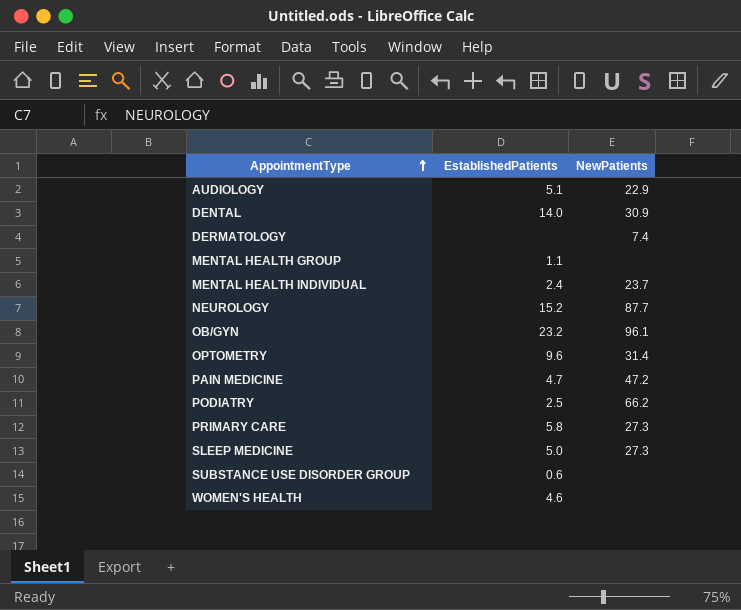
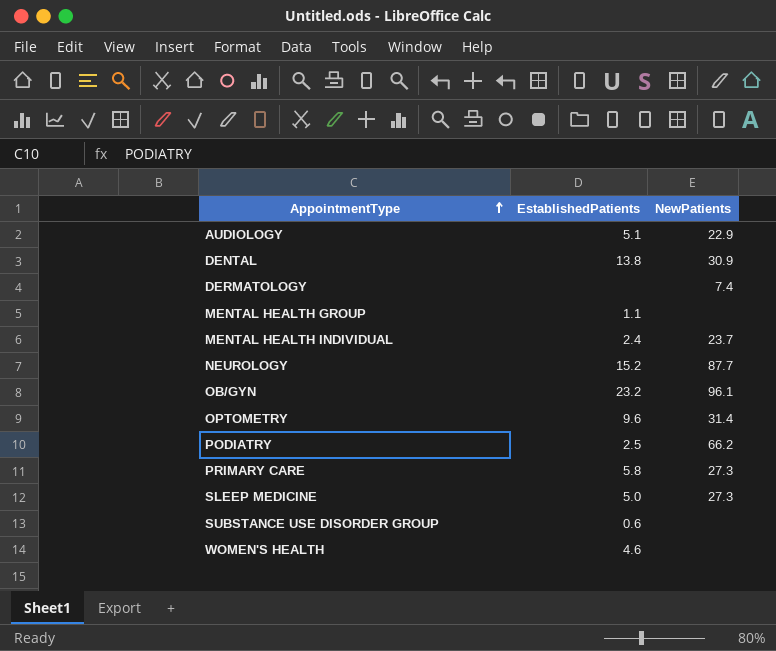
row PAIN MEDICINE: 4.7 | 47.2 -> none
DENTAL | EstablishedPatients: 14.0 -> 13.8

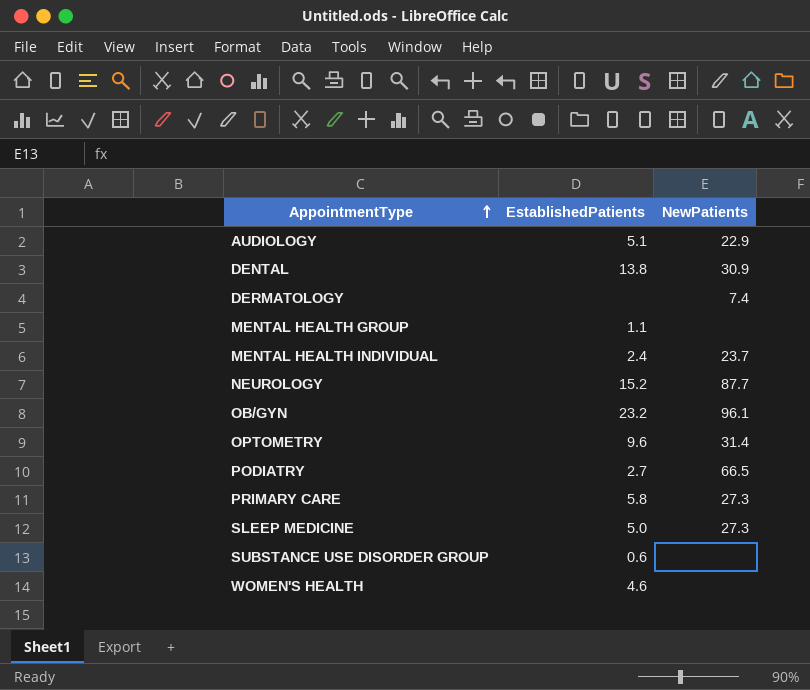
PODIATRY | EstablishedPatients: 2.5 -> 2.7
PODIATRY | NewPatients: 66.2 -> 66.5

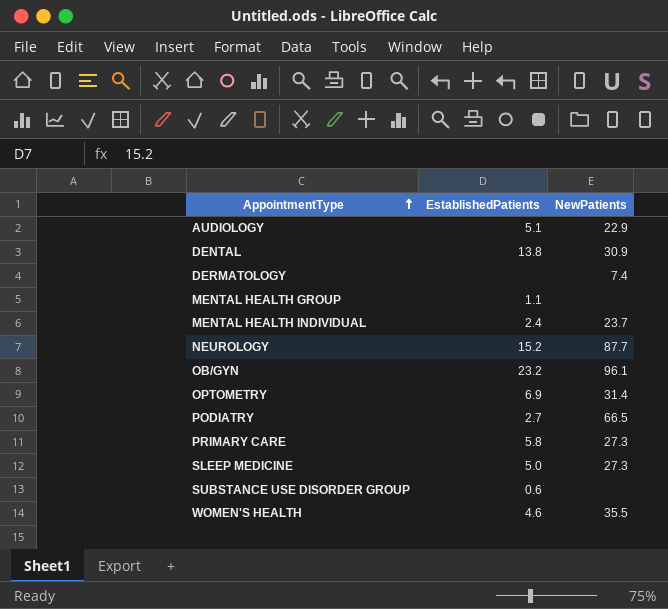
OPTOMETRY | EstablishedPatients: 9.6 -> 6.9
WOMEN'S HEALTH | NewPatients: none -> 35.5

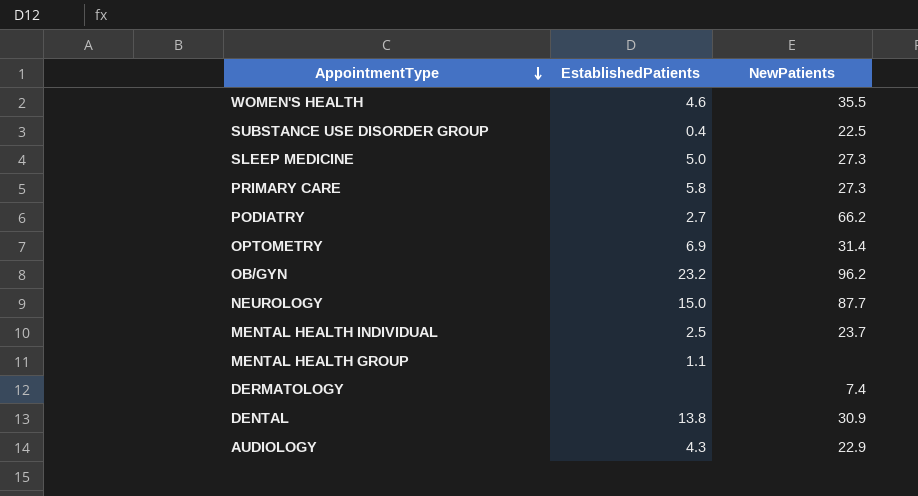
row order: AppointmentType ascending -> AppointmentType descending
SUBSTANCE USE DISORDER GROUP | EstablishedPatients: 0.6 -> 0.4
SUBSTANCE USE DISORDER GROUP | NewPatients: none -> 22.5
PODIATRY | NewPatients: 66.5 -> 66.2
OB/GYN | NewPatients: 96.1 -> 96.2
NEUROLOGY | EstablishedPatients: 15.2 -> 15.0
MENTAL HEALTH INDIVIDUAL | EstablishedPatients: 2.4 -> 2.5
AUDIOLOGY | EstablishedPatients: 5.1 -> 4.3

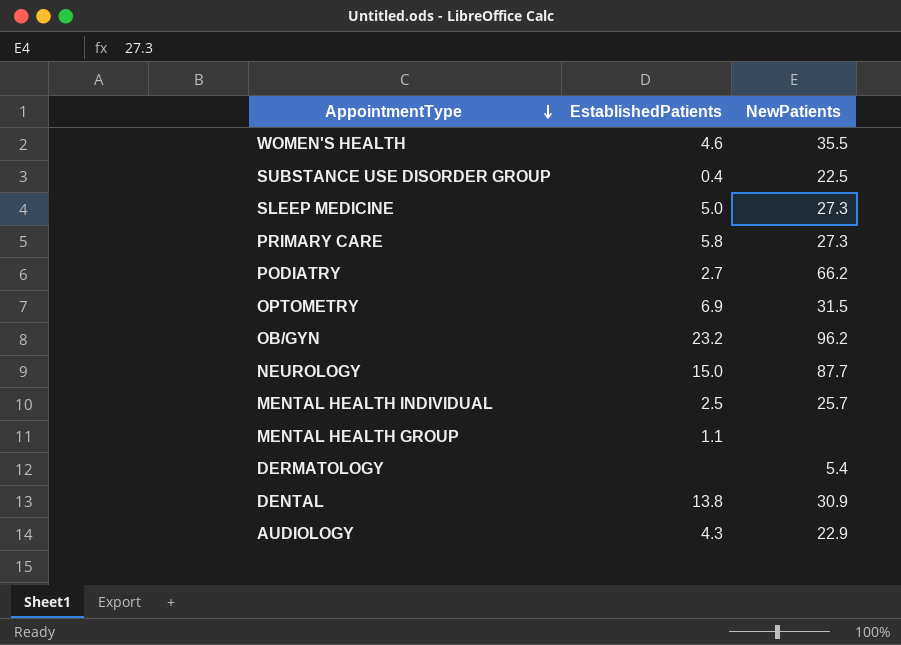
OPTOMETRY | NewPatients: 31.4 -> 31.5
MENTAL HEALTH INDIVIDUAL | NewPatients: 23.7 -> 25.7
DERMATOLOGY | NewPatients: 7.4 -> 5.4

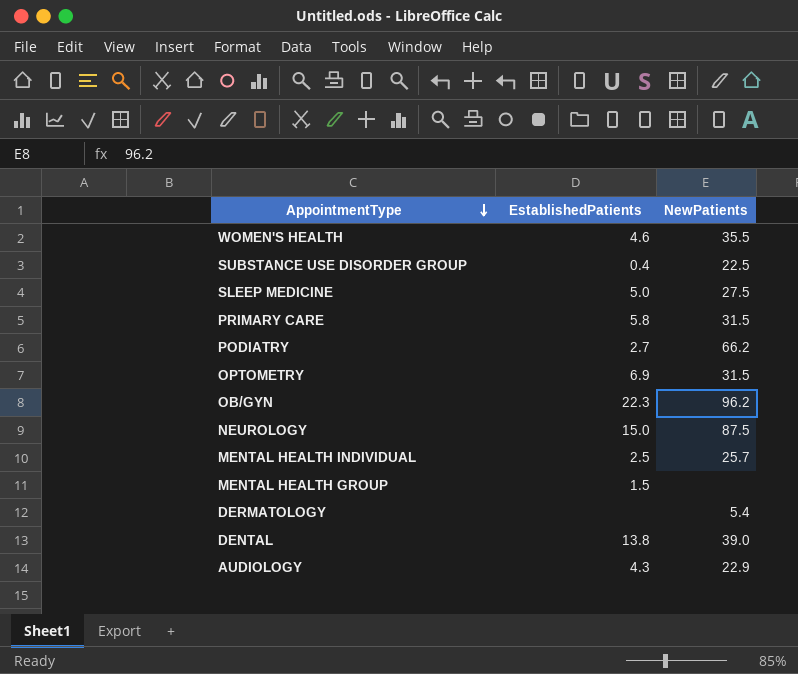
SLEEP MEDICINE | NewPatients: 27.3 -> 27.5
PRIMARY CARE | NewPatients: 27.3 -> 31.5
OB/GYN | EstablishedPatients: 23.2 -> 22.3
NEUROLOGY | NewPatients: 87.7 -> 87.5
MENTAL HEALTH GROUP | EstablishedPatients: 1.1 -> 1.5
DENTAL | NewPatients: 30.9 -> 39.0

